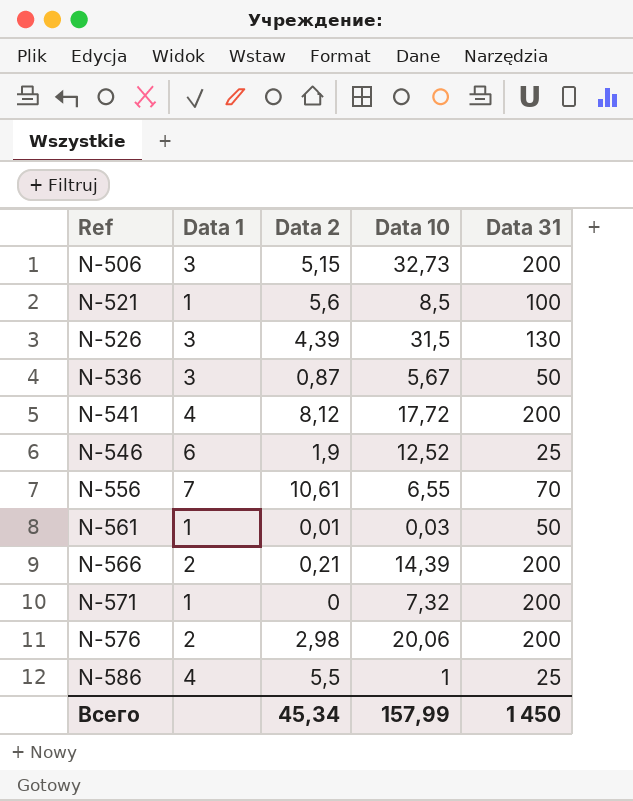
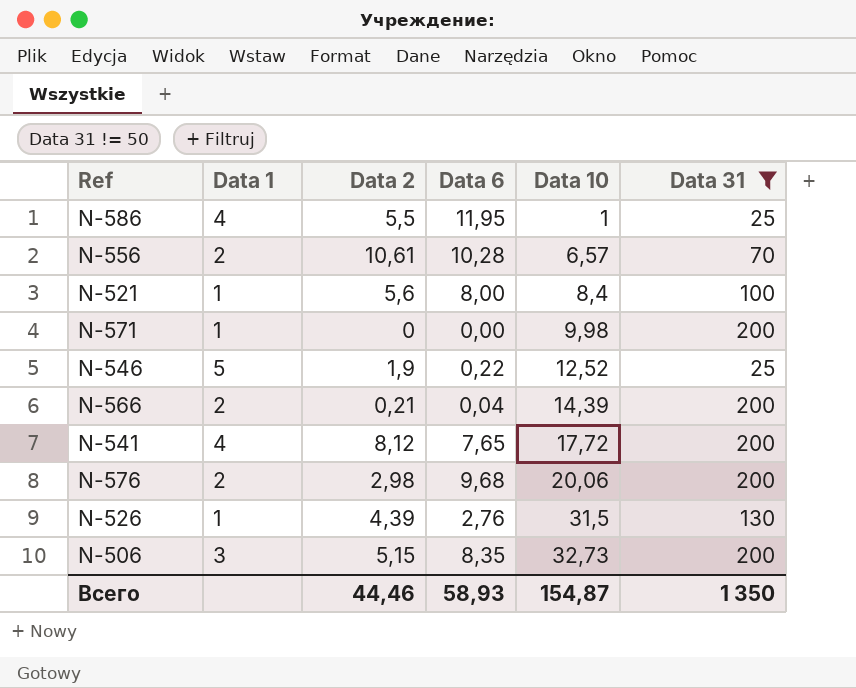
filter: none -> Data 31 != 50
row order: Ref ascending -> Data 10 ascending
column Data 6 | position: none -> 4
N-556 | Data 1: 7 -> 2
N-556 | Data 10: 6,55 -> 6,57
N-521 | Data 10: 8,5 -> 8,4
N-571 | Data 10: 7,32 -> 9,98
N-546 | Data 1: 6 -> 5
N-526 | Data 1: 3 -> 1
Всего | Data 2: 45,34 -> 44,46
Всего | Data 10: 157,99 -> 154,87
Всего | Data 31: 1 450 -> 1 350

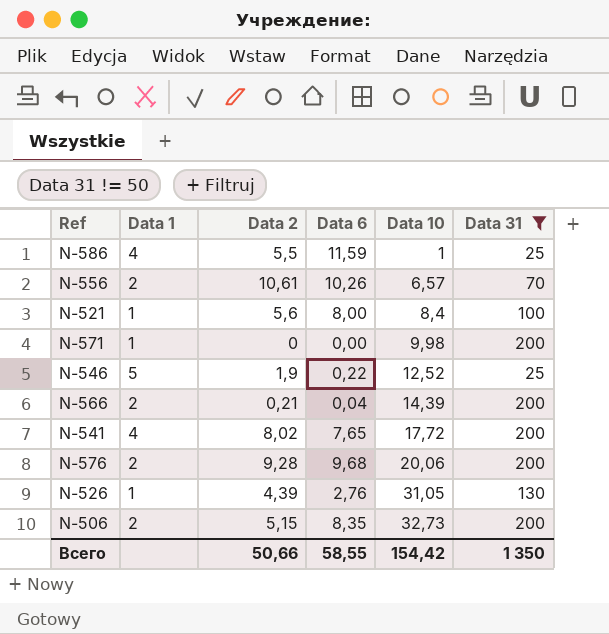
N-586 | Data 6: 11,95 -> 11,59
N-556 | Data 6: 10,28 -> 10,26
N-541 | Data 2: 8,12 -> 8,02
N-576 | Data 2: 2,98 -> 9,28
N-526 | Data 10: 31,5 -> 31,05
N-506 | Data 1: 3 -> 2
Всего | Data 2: 44,46 -> 50,66
Всего | Data 6: 58,93 -> 58,55
Всего | Data 10: 154,87 -> 154,42

